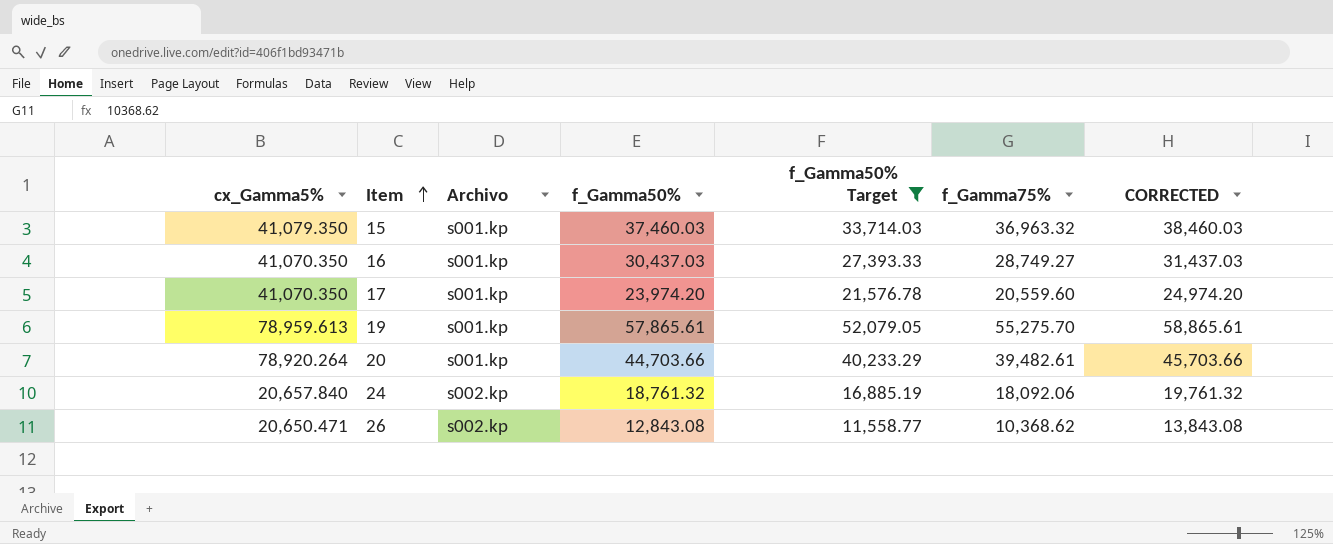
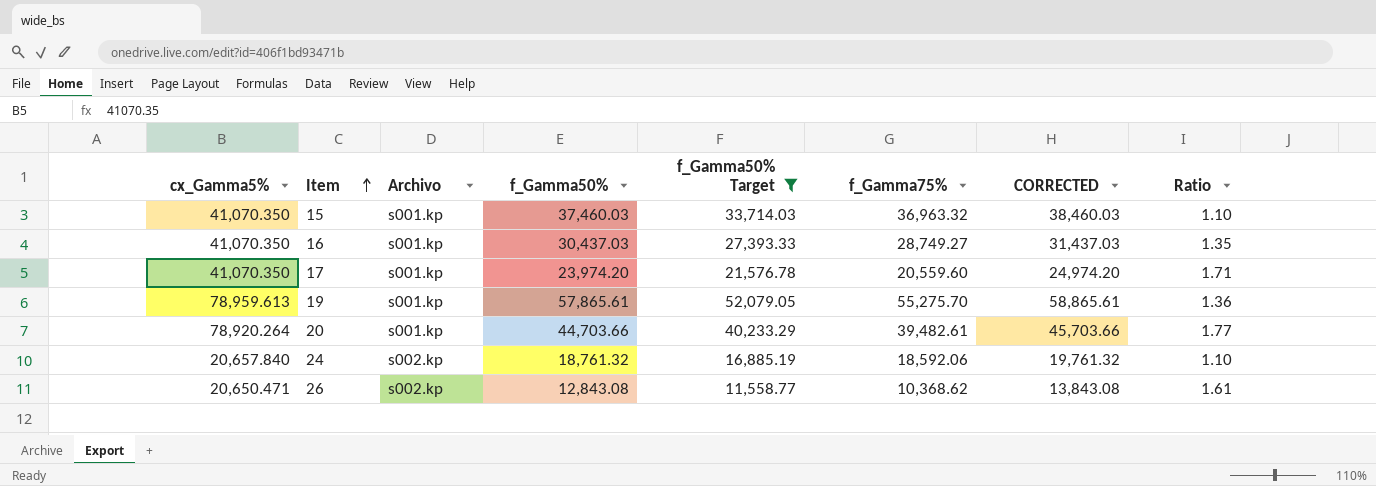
column Ratio | formula: none -> [cx_Gamma5%] / [f_Gamma50%]
15 | cx_Gamma5%: 41,079.350 -> 41,070.350
24 | f_Gamma75%: 18,092.06 -> 18,592.06

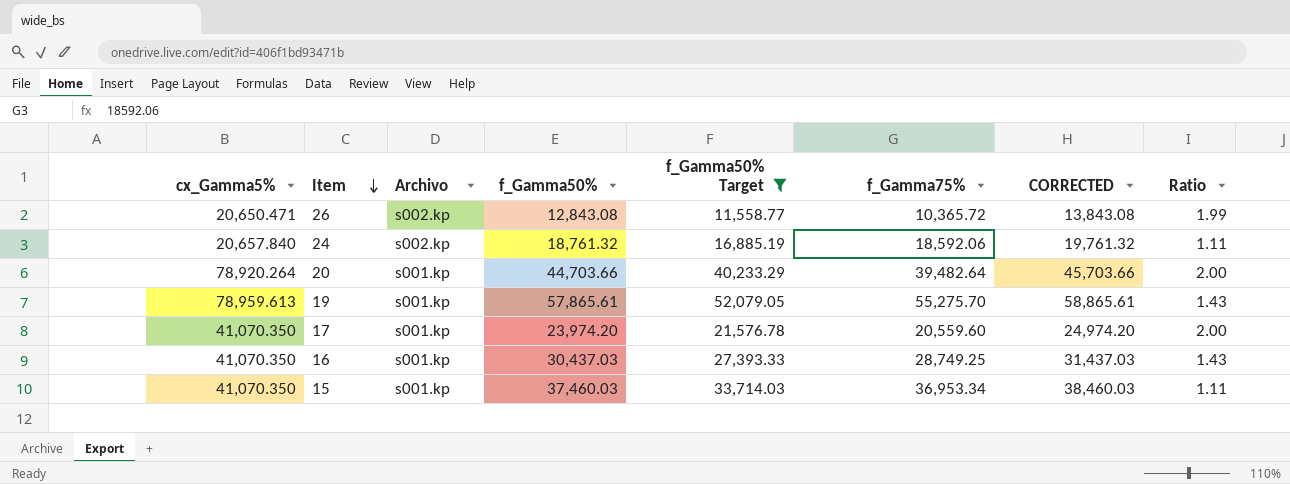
row order: Item ascending -> Item descending
column Ratio | formula: [cx_Gamma5%] / [f_Gamma50%] -> [cx_Gamma5%] / [f_Gamma75%]
26 | f_Gamma75%: 10,368.62 -> 10,365.72
20 | f_Gamma75%: 39,482.61 -> 39,482.64
16 | f_Gamma75%: 28,749.27 -> 28,749.25
15 | f_Gamma75%: 36,963.32 -> 36,953.34

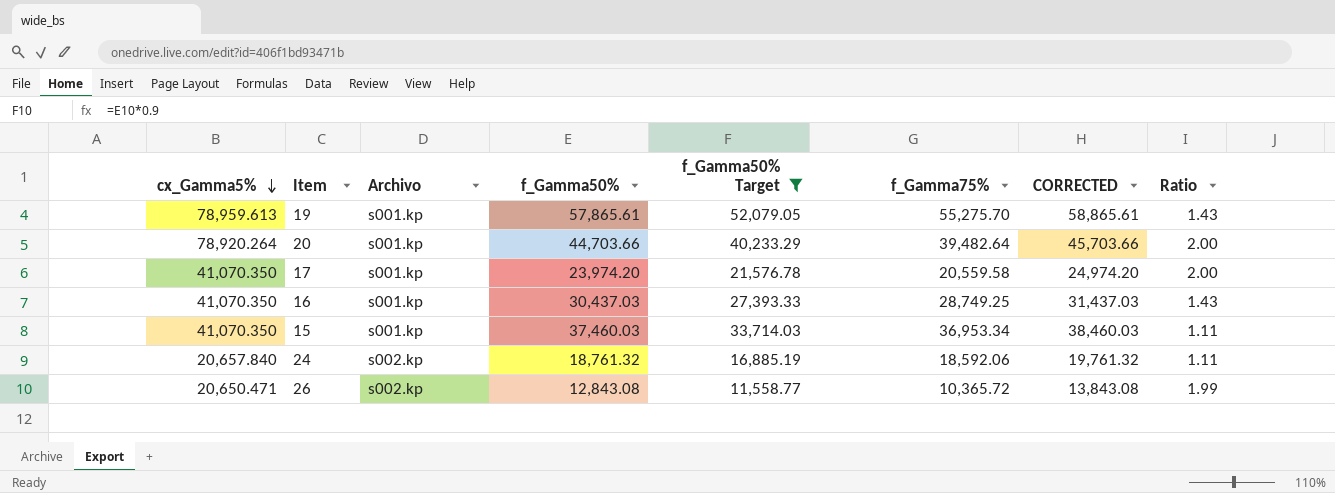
row order: Item descending -> cx_Gamma5% descending
17 | f_Gamma75%: 20,559.60 -> 20,559.58

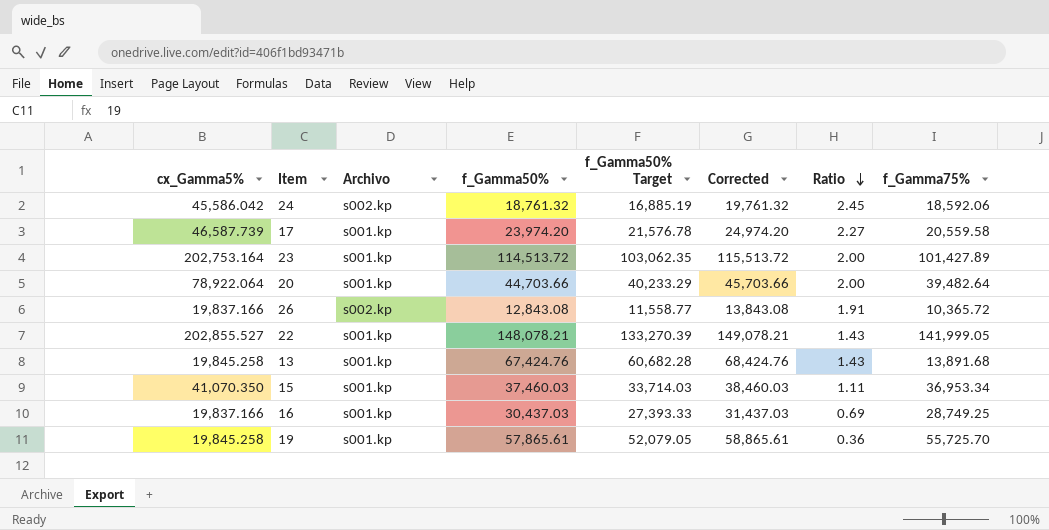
filter: f_Gamma50% Target <= 52,079.05 -> none
row order: cx_Gamma5% descending -> Ratio descending
column name: CORRECTED -> Corrected
column f_Gamma75% | position: 6 -> 8
24 | cx_Gamma5%: 20,657.840 -> 45,586.042
24 | Ratio: 1.11 -> 2.45
17 | cx_Gamma5%: 41,070.350 -> 46,587.739
17 | Ratio: 2.00 -> 2.27
20 | cx_Gamma5%: 78,920.264 -> 78,922.064
26 | cx_Gamma5%: 20,650.471 -> 19,837.166
26 | Ratio: 1.99 -> 1.91
16 | cx_Gamma5%: 41,070.350 -> 19,837.166
16 | Ratio: 1.43 -> 0.69
19 | cx_Gamma5%: 78,959.613 -> 19,845.258
19 | Ratio: 1.43 -> 0.36
19 | f_Gamma75%: 55,275.70 -> 55,725.70

